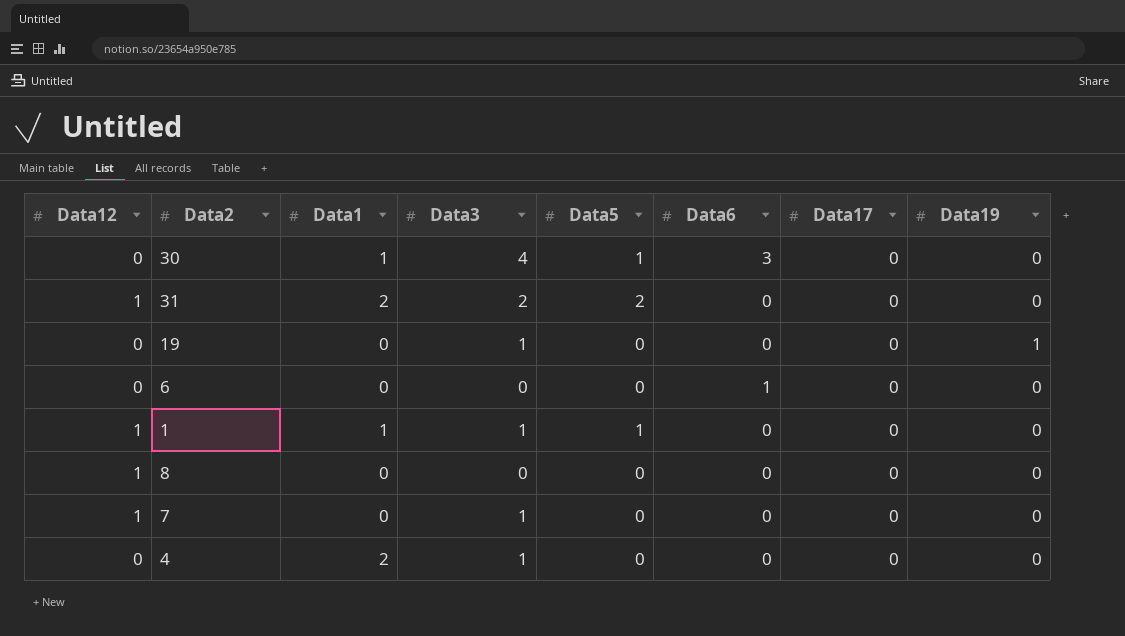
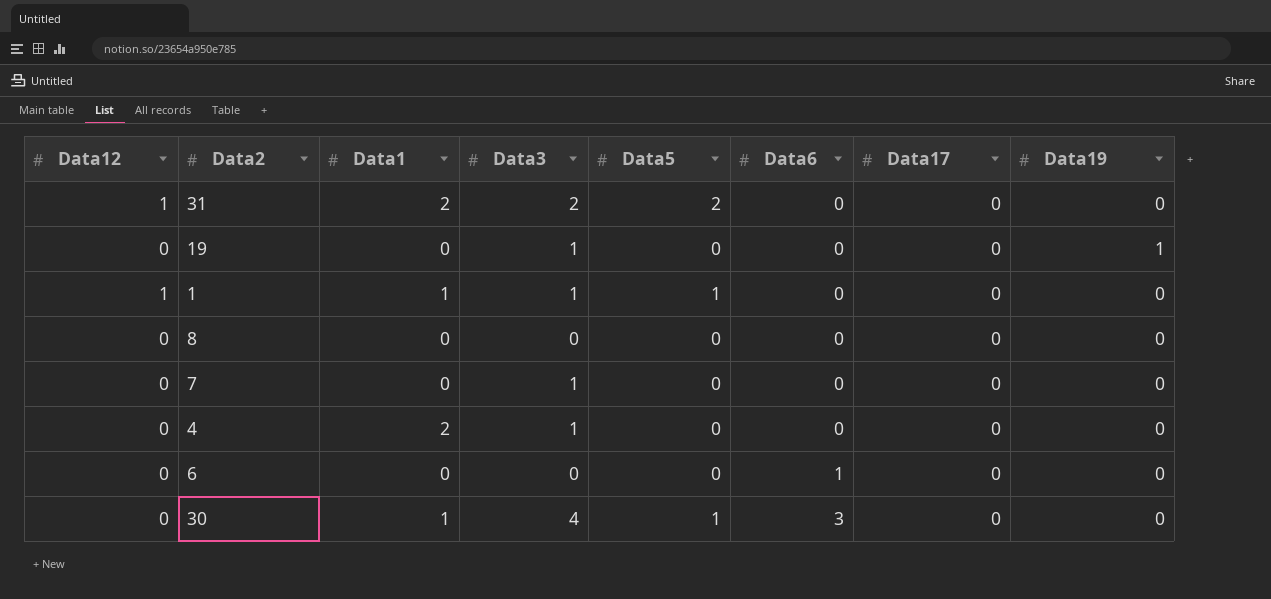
row order: none -> Data6 ascending
8 | Data12: 1 -> 0
7 | Data12: 1 -> 0

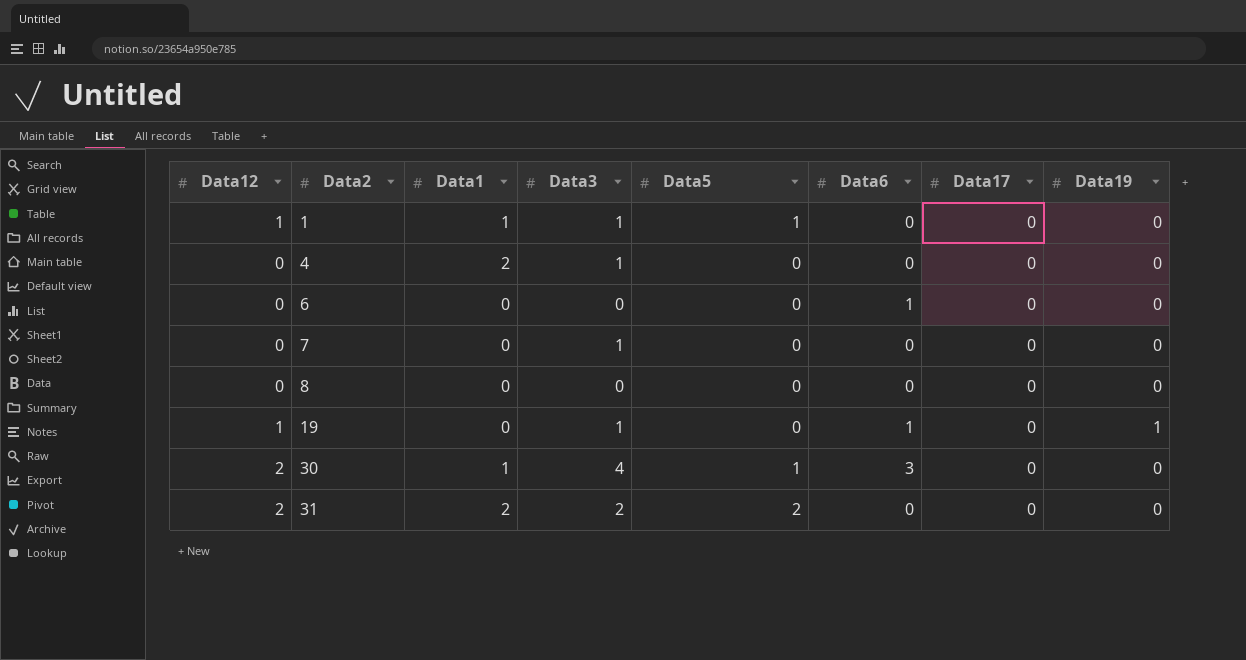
row order: Data6 ascending -> Data2 ascending
19 | Data12: 0 -> 1
19 | Data6: 0 -> 1
30 | Data12: 0 -> 2
31 | Data12: 1 -> 2

